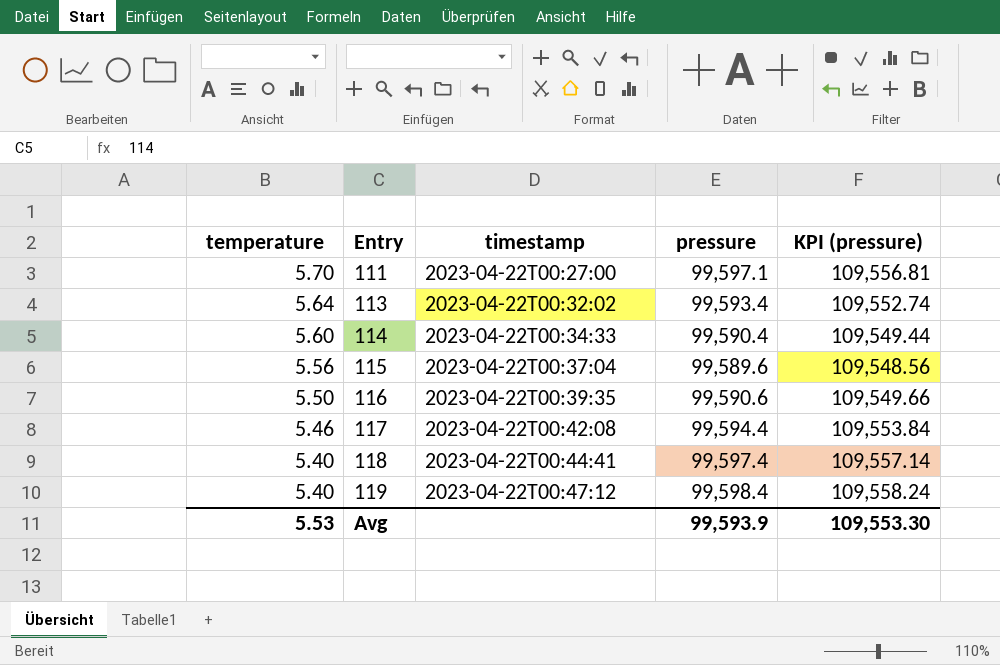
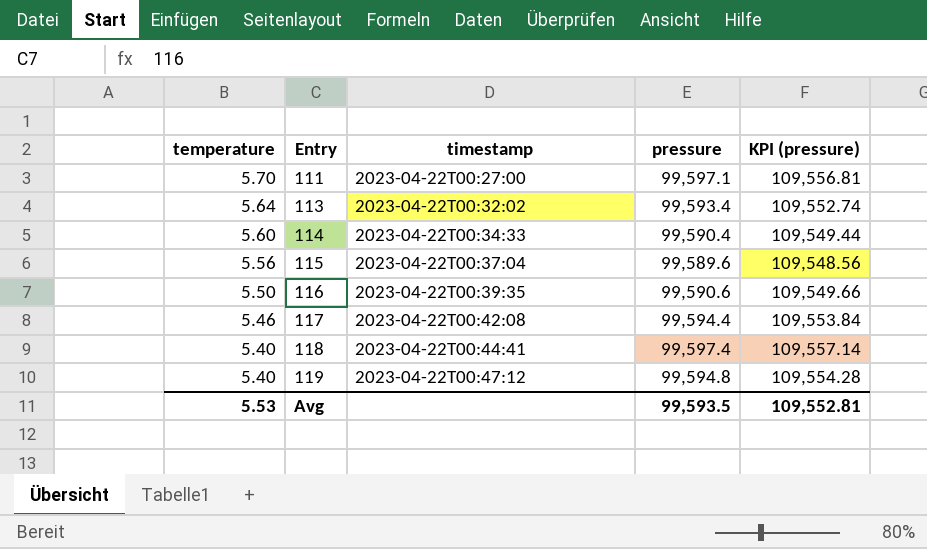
119 | pressure: 99,598.4 -> 99,594.8
119 | KPI (pressure): 109,558.24 -> 109,554.28
Avg | pressure: 99,593.9 -> 99,593.5
Avg | KPI (pressure): 109,553.30 -> 109,552.81

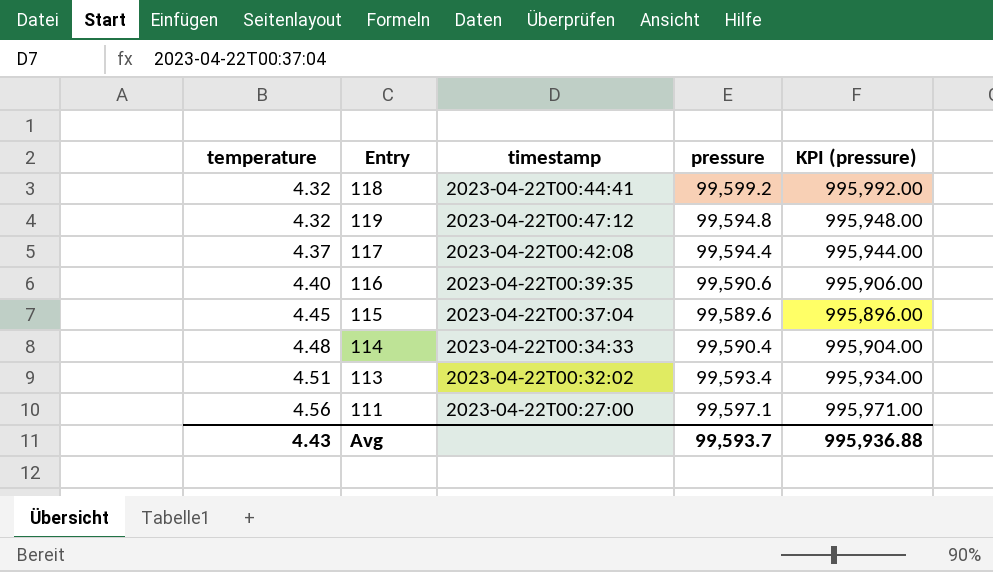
row order: temperature descending -> temperature ascending
column KPI (pressure) | formula: [pressure] * 1.1 -> [pressure] * 10
118 | temperature: 5.40 -> 4.32
118 | pressure: 99,597.4 -> 99,599.2
119 | temperature: 5.40 -> 4.32
117 | temperature: 5.46 -> 4.37
116 | temperature: 5.50 -> 4.40
115 | temperature: 5.56 -> 4.45
114 | temperature: 5.60 -> 4.48
113 | temperature: 5.64 -> 4.51
111 | temperature: 5.70 -> 4.56
Avg | temperature: 5.53 -> 4.43
Avg | pressure: 99,593.5 -> 99,593.7
Avg | KPI (pressure): 109,552.81 -> 995,936.88

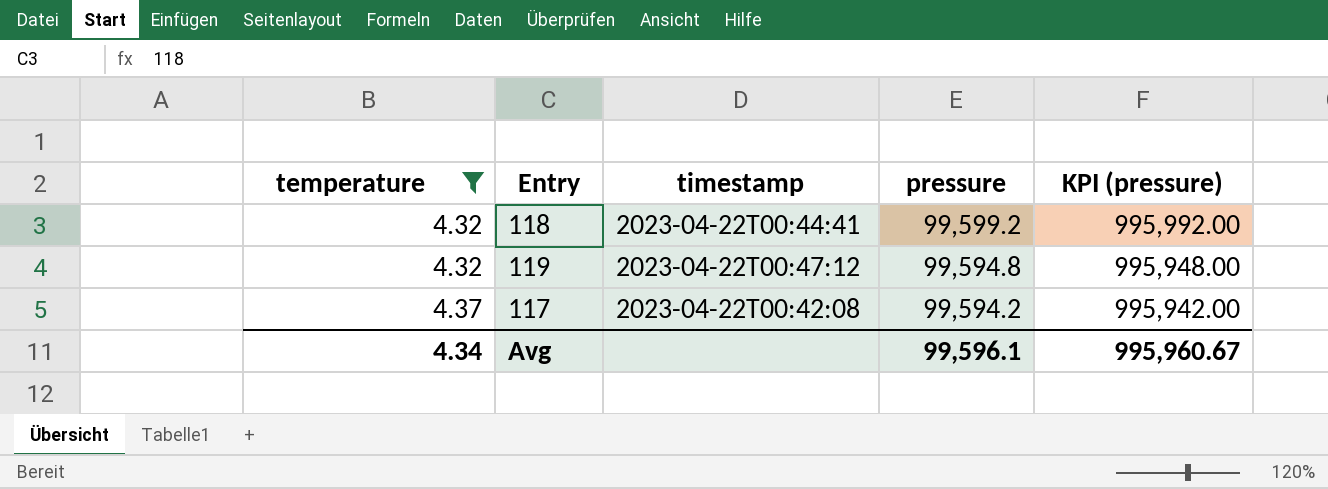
filter: none -> temperature <= 4.37
117 | pressure: 99,594.4 -> 99,594.2
117 | KPI (pressure): 995,944.00 -> 995,942.00
Avg | temperature: 4.43 -> 4.34
Avg | pressure: 99,593.7 -> 99,596.1
Avg | KPI (pressure): 995,936.88 -> 995,960.67

